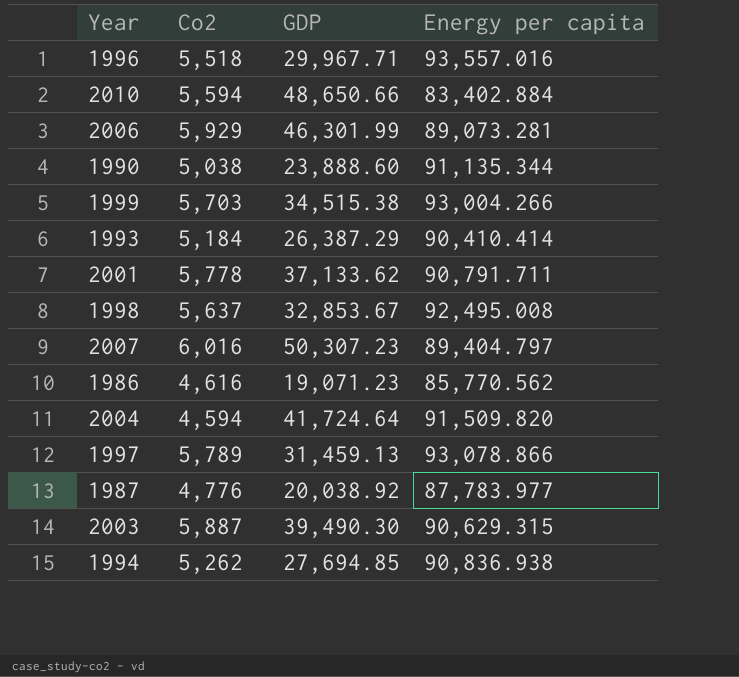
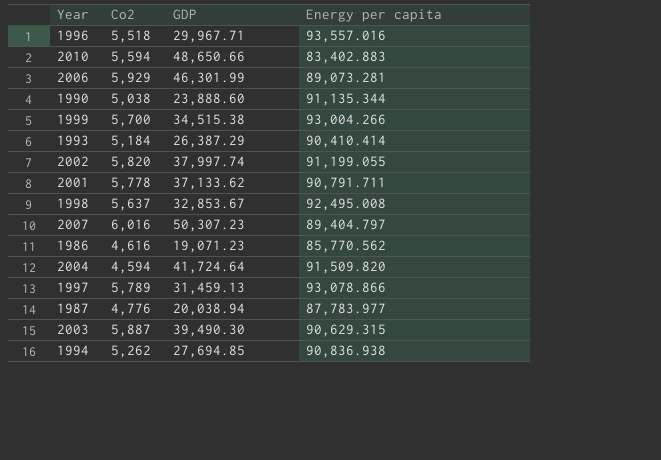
2010 | Energy per capita: 83,402.884 -> 83,402.883
1999 | Co2: 5,703 -> 5,700
row 2002: none -> 5,820 | 37,997.74 | 91,199.055
1987 | GDP: 20,038.92 -> 20,038.94

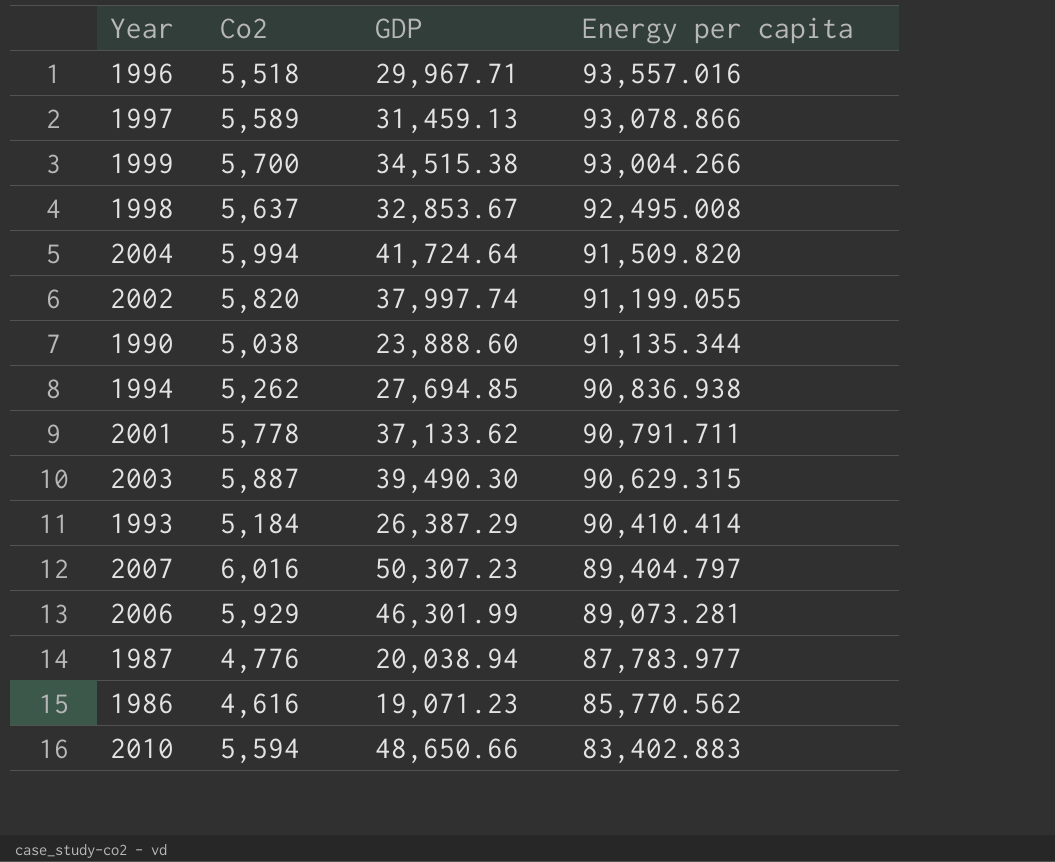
row order: none -> Energy per capita descending
1997 | Co2: 5,789 -> 5,589
2004 | Co2: 4,594 -> 5,994

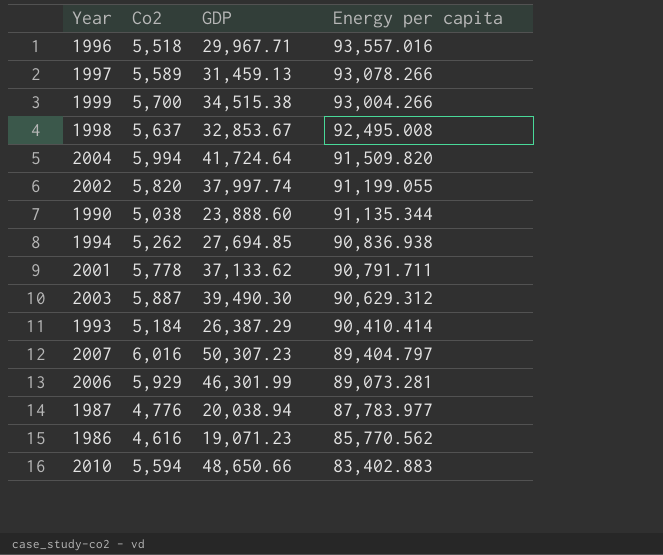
1997 | Energy per capita: 93,078.866 -> 93,078.266
2003 | Energy per capita: 90,629.315 -> 90,629.312

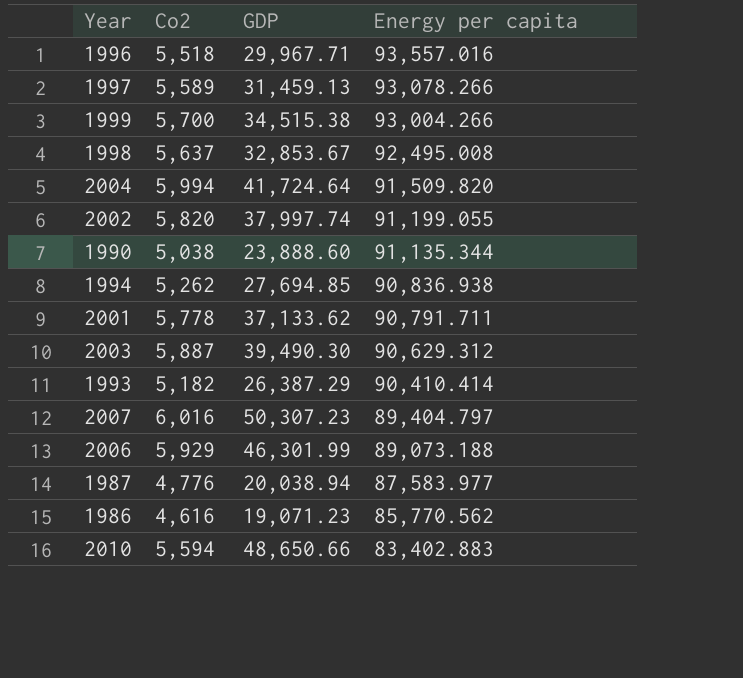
1993 | Co2: 5,184 -> 5,182
2006 | Energy per capita: 89,073.281 -> 89,073.188
1987 | Energy per capita: 87,783.977 -> 87,583.977

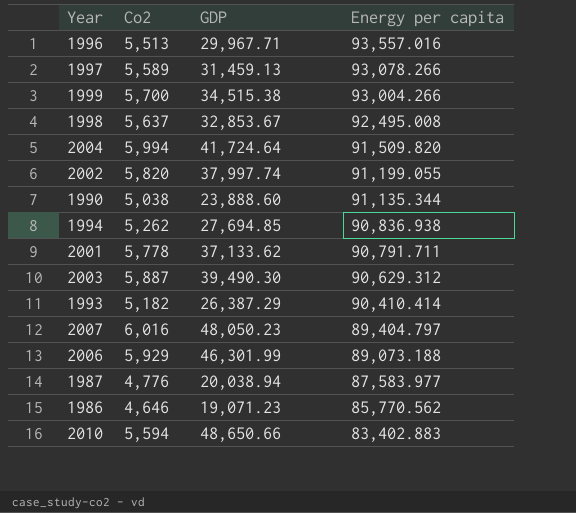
1996 | Co2: 5,518 -> 5,513
2007 | GDP: 50,307.23 -> 48,050.23
1986 | Co2: 4,616 -> 4,646

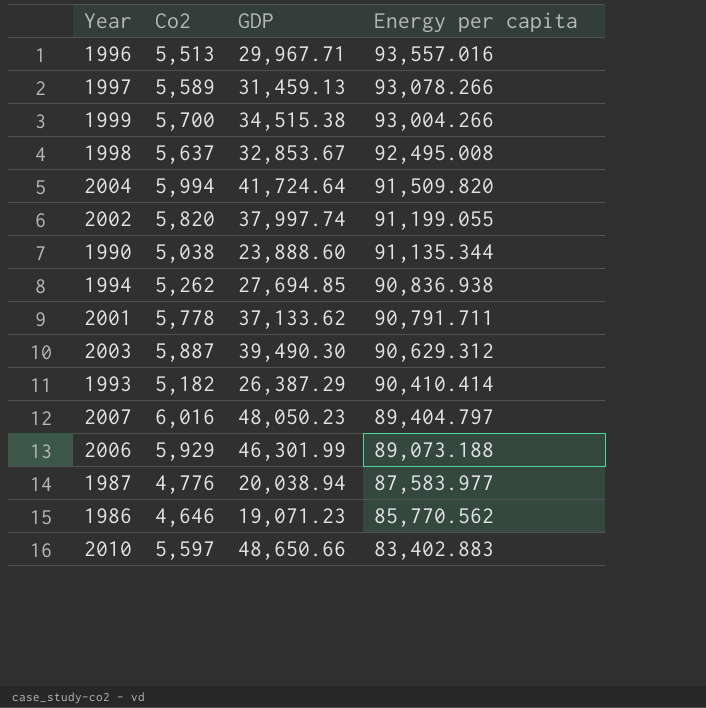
2010 | Co2: 5,594 -> 5,597

